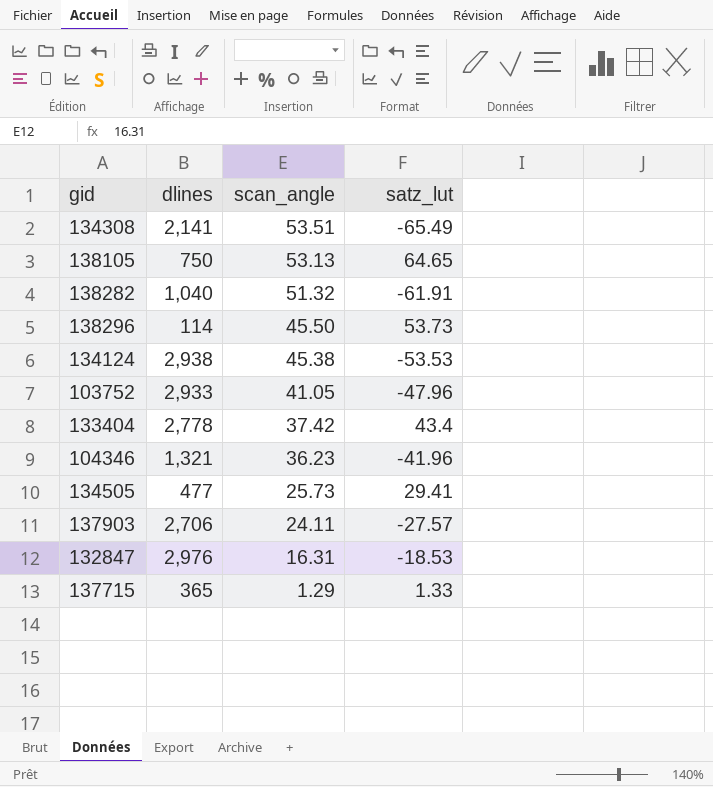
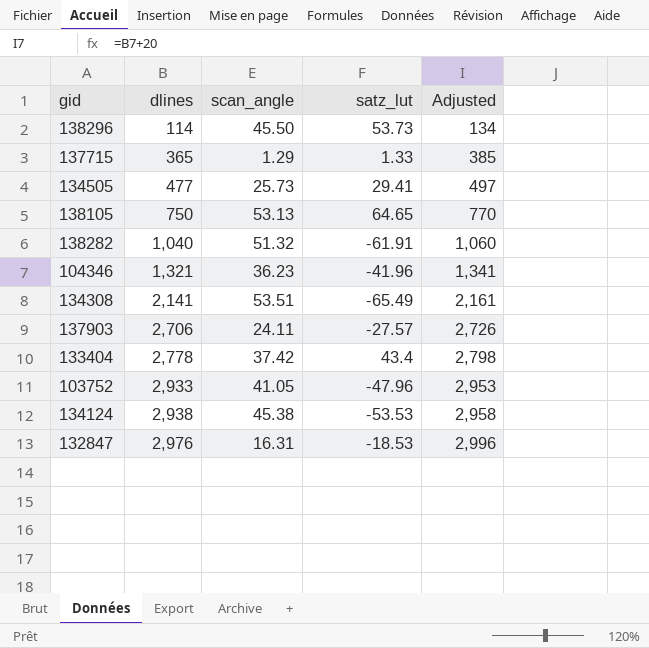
row order: scan_angle descending -> dlines ascending
column Adjusted | formula: none -> [dlines] + 20

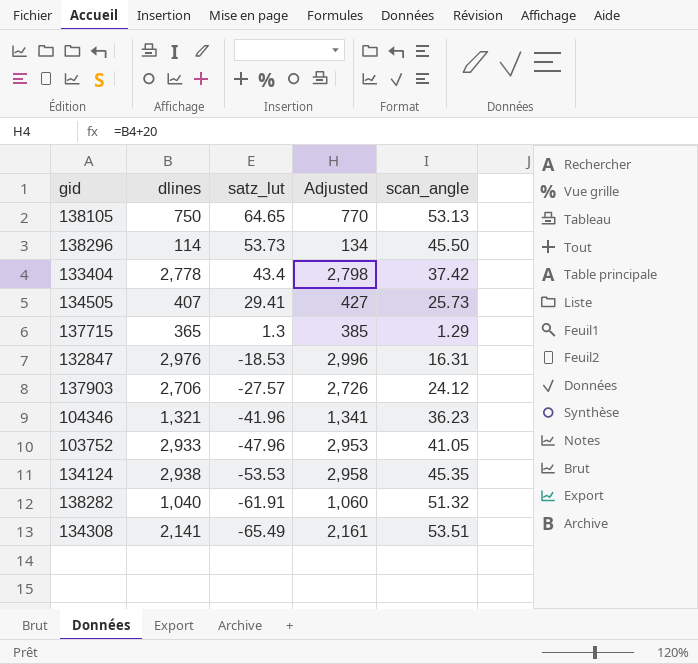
row order: dlines ascending -> satz_lut descending
column scan_angle | position: 3 -> 5
134505 | dlines: 477 -> 407
134505 | Adjusted: 497 -> 427
137715 | satz_lut: 1.33 -> 1.3
137903 | scan_angle: 24.11 -> 24.12
134124 | scan_angle: 45.38 -> 45.35

